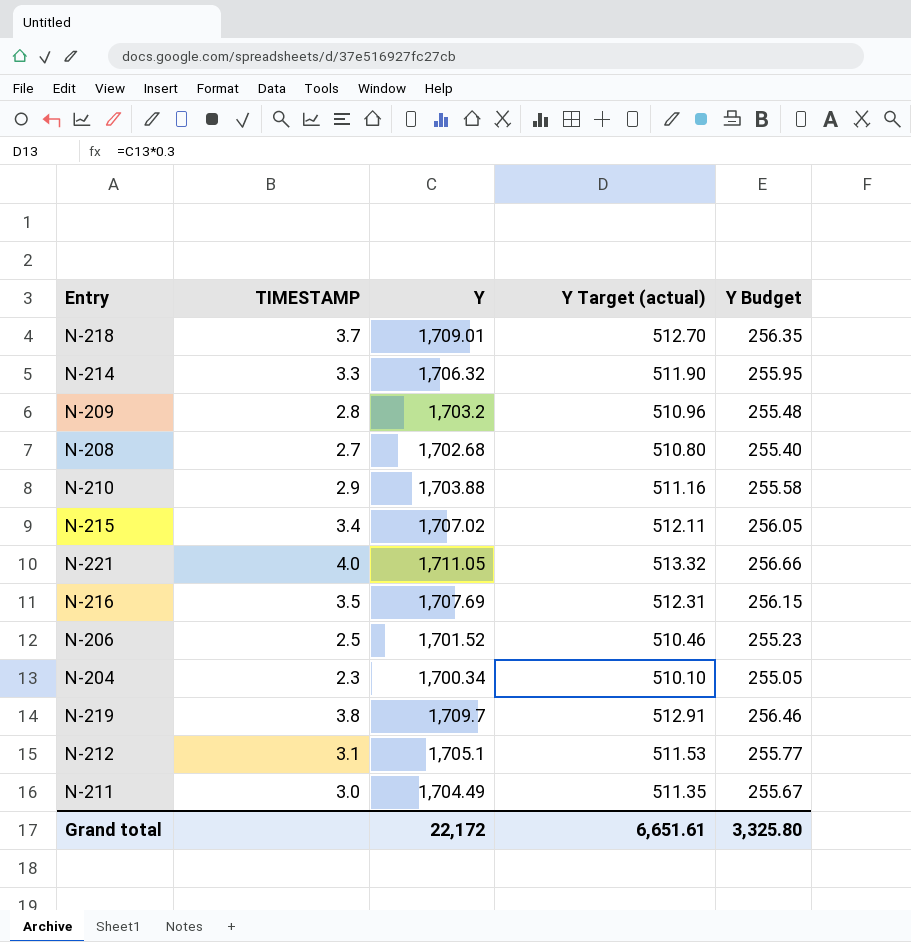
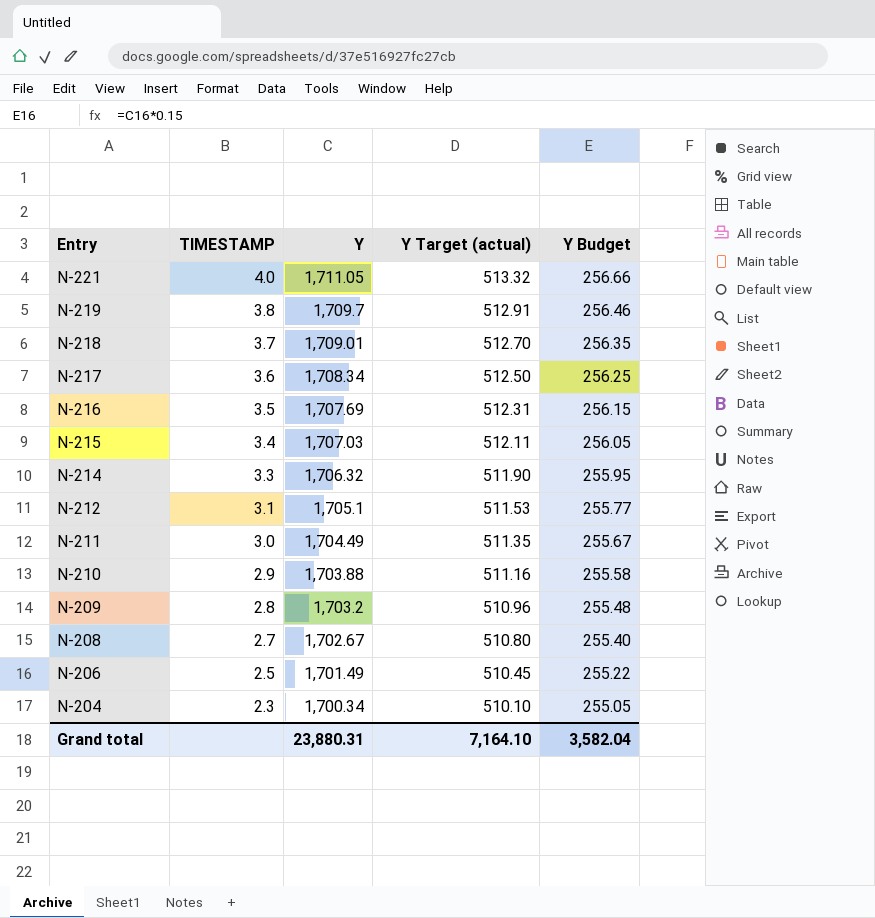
row order: none -> Entry descending
row N-217: none -> 3.6 | 1,708.34 | 512.50 | 256.25
N-215 | Y: 1,707.02 -> 1,707.03
N-208 | Y: 1,702.68 -> 1,702.67
N-206 | Y: 1,701.52 -> 1,701.49
N-206 | Y Target (actual): 510.46 -> 510.45
N-206 | Y Budget: 255.23 -> 255.22
Grand total | Y: 22,172 -> 23,880.31
Grand total | Y Target (actual): 6,651.61 -> 7,164.10
Grand total | Y Budget: 3,325.80 -> 3,582.04

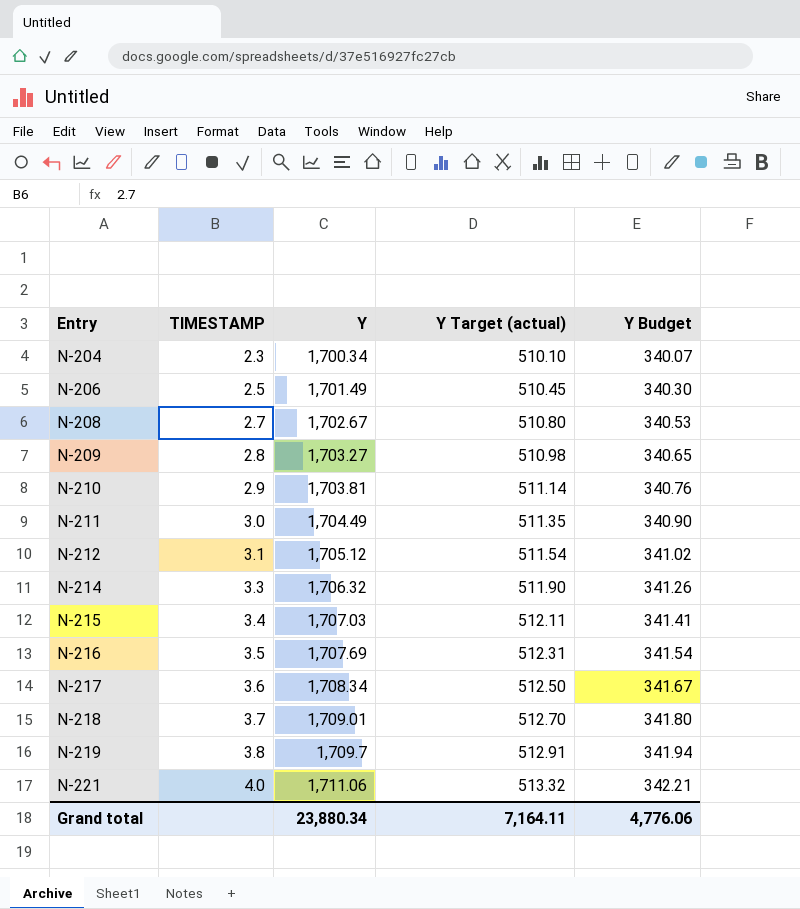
row order: Entry descending -> Entry ascending
column Y Budget | formula: [Y] * 0.15 -> [Y] * 0.2
N-209 | Y: 1,703.2 -> 1,703.27
N-209 | Y Target (actual): 510.96 -> 510.98
N-210 | Y: 1,703.88 -> 1,703.81
N-210 | Y Target (actual): 511.16 -> 511.14
N-212 | Y: 1,705.1 -> 1,705.12
N-212 | Y Target (actual): 511.53 -> 511.54
N-221 | Y: 1,711.05 -> 1,711.06
Grand total | Y: 23,880.31 -> 23,880.34
Grand total | Y Target (actual): 7,164.10 -> 7,164.11
Grand total | Y Budget: 3,582.04 -> 4,776.06

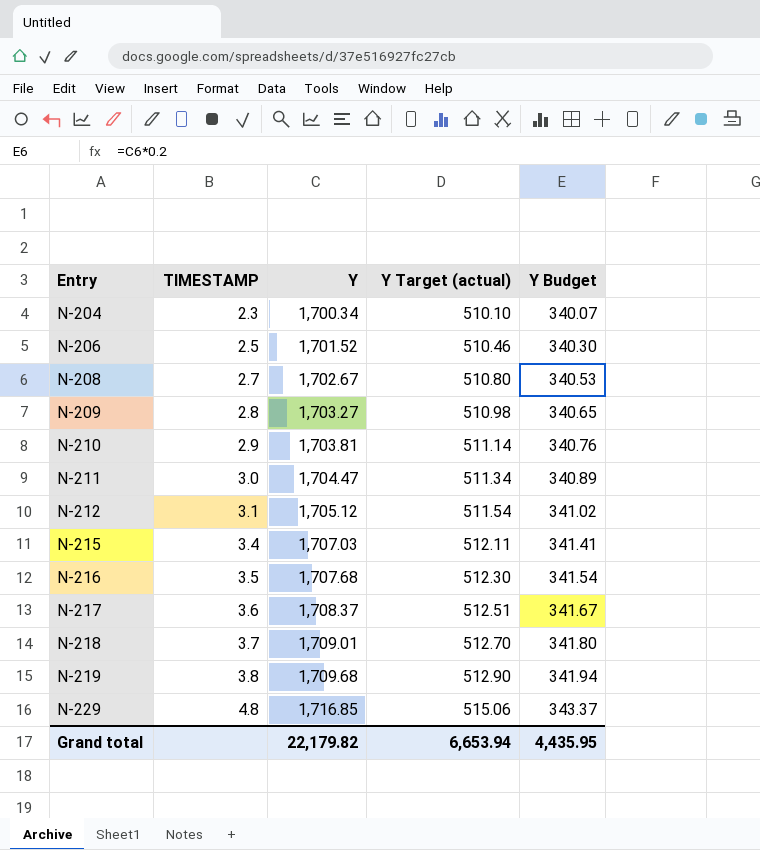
row N-214: 3.3 | 1,706.32 | 511.90 | 341.26 -> none
row N-221: 4.0 | 1,711.06 | 513.32 | 342.21 -> none
N-206 | Y: 1,701.49 -> 1,701.52
N-206 | Y Target (actual): 510.45 -> 510.46
N-211 | Y: 1,704.49 -> 1,704.47
N-211 | Y Target (actual): 511.35 -> 511.34
N-211 | Y Budget: 340.90 -> 340.89
N-216 | Y: 1,707.69 -> 1,707.68
N-216 | Y Target (actual): 512.31 -> 512.30
N-217 | Y: 1,708.34 -> 1,708.37
N-217 | Y Target (actual): 512.50 -> 512.51
N-219 | Y: 1,709.7 -> 1,709.68
N-219 | Y Target (actual): 512.91 -> 512.90
row N-229: none -> 4.8 | 1,716.85 | 515.06 | 343.37
Grand total | Y: 23,880.34 -> 22,179.82
Grand total | Y Target (actual): 7,164.11 -> 6,653.94
Grand total | Y Budget: 4,776.06 -> 4,435.95

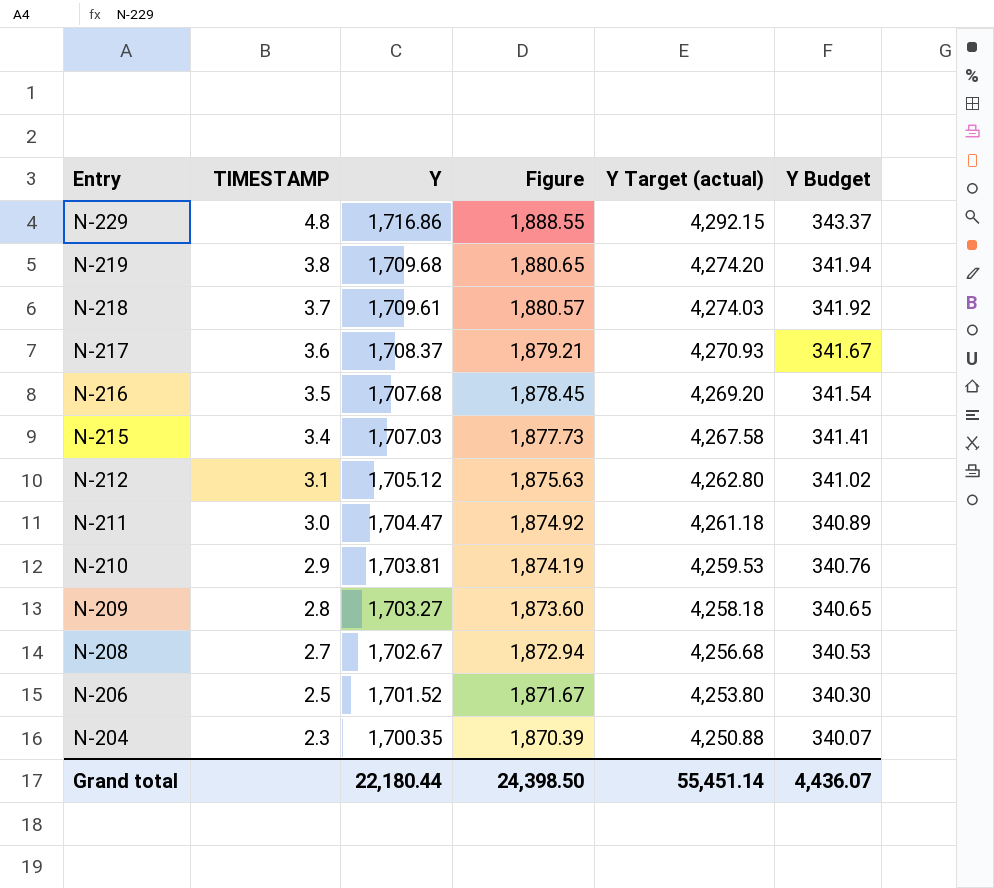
row order: Entry ascending -> Entry descending
column Figure | formula: none -> [Y] * 1.1
column Y Target (actual) | formula: [Y] * 0.3 -> [Y] * 2.5
N-229 | Y: 1,716.85 -> 1,716.86
N-218 | Y: 1,709.01 -> 1,709.61
N-218 | Y Budget: 341.80 -> 341.92
N-204 | Y: 1,700.34 -> 1,700.35
Grand total | Y: 22,179.82 -> 22,180.44
Grand total | Y Target (actual): 6,653.94 -> 55,451.14
Grand total | Y Budget: 4,435.95 -> 4,436.07

